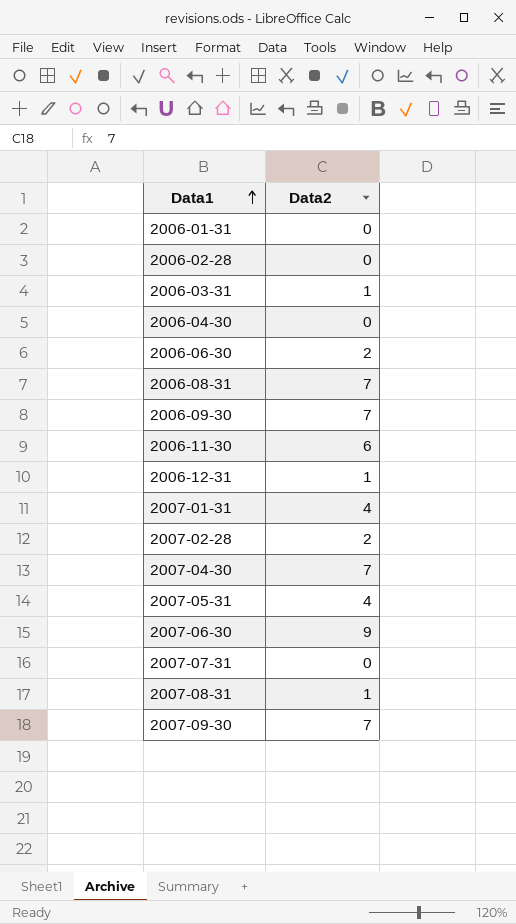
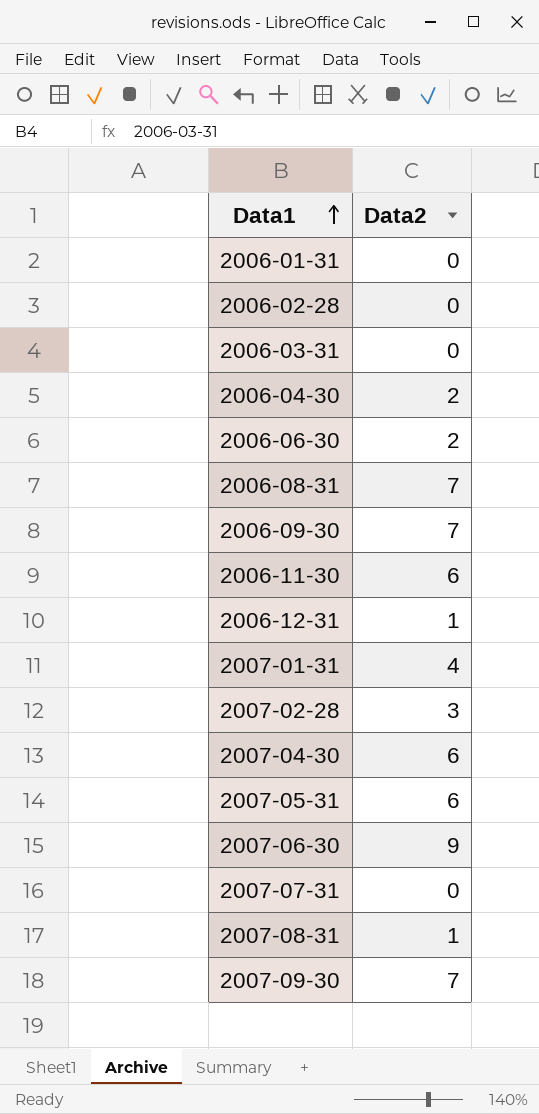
2006-03-31 | Data2: 1 -> 0
2006-04-30 | Data2: 0 -> 2
2007-02-28 | Data2: 2 -> 3
2007-04-30 | Data2: 7 -> 6
2007-05-31 | Data2: 4 -> 6

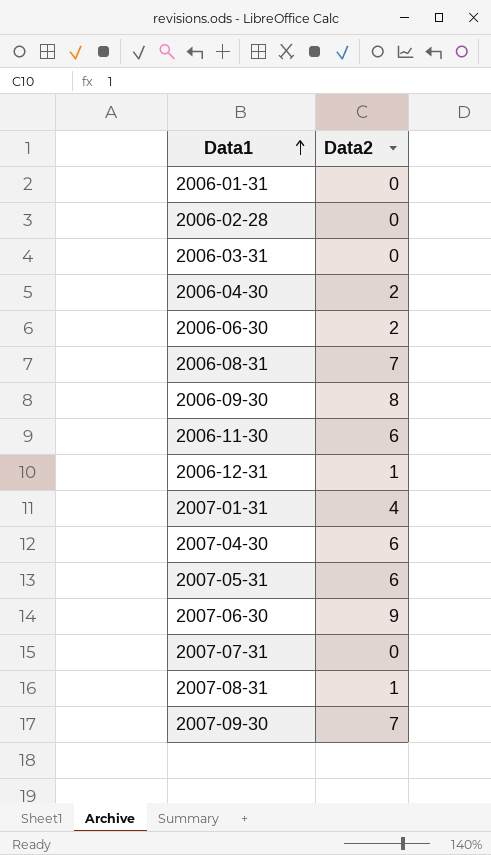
row 2007-02-28: 3 -> none
2006-09-30 | Data2: 7 -> 8

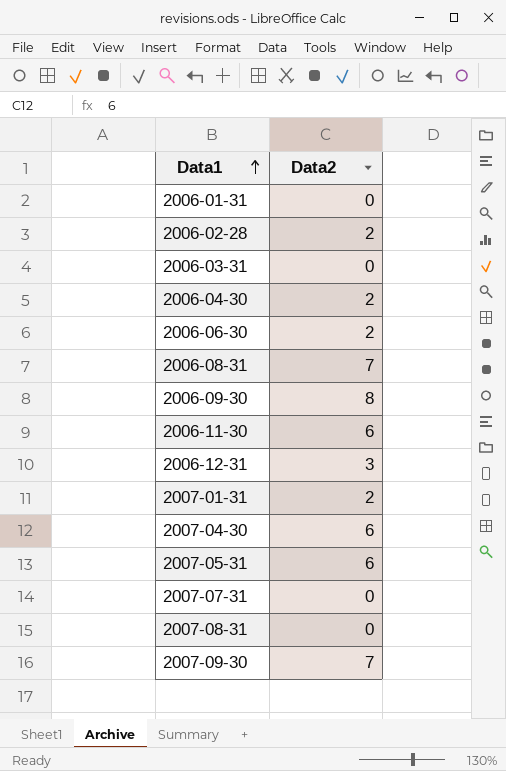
row 2007-06-30: 9 -> none
2006-02-28 | Data2: 0 -> 2
2006-12-31 | Data2: 1 -> 3
2007-01-31 | Data2: 4 -> 2
2007-08-31 | Data2: 1 -> 0

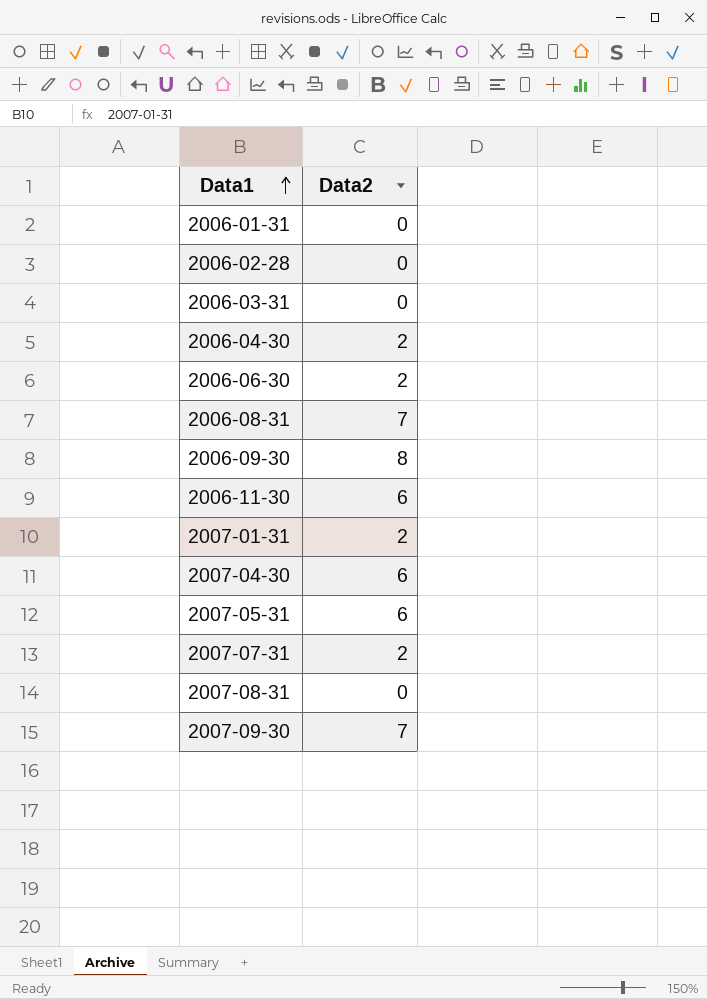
row 2006-12-31: 3 -> none
2006-02-28 | Data2: 2 -> 0
2007-07-31 | Data2: 0 -> 2

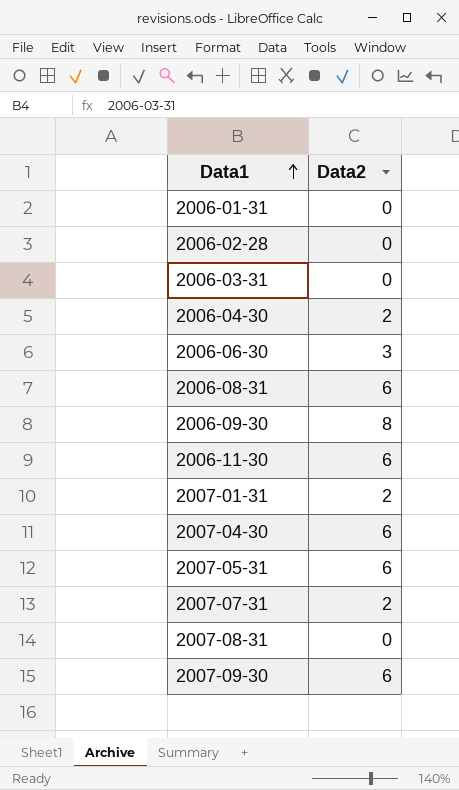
2006-06-30 | Data2: 2 -> 3
2006-08-31 | Data2: 7 -> 6
2007-09-30 | Data2: 7 -> 6

